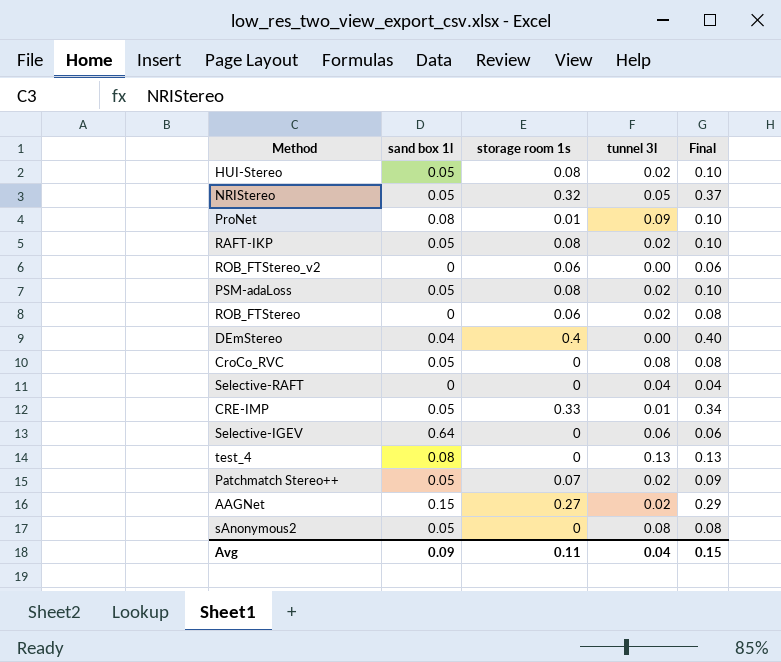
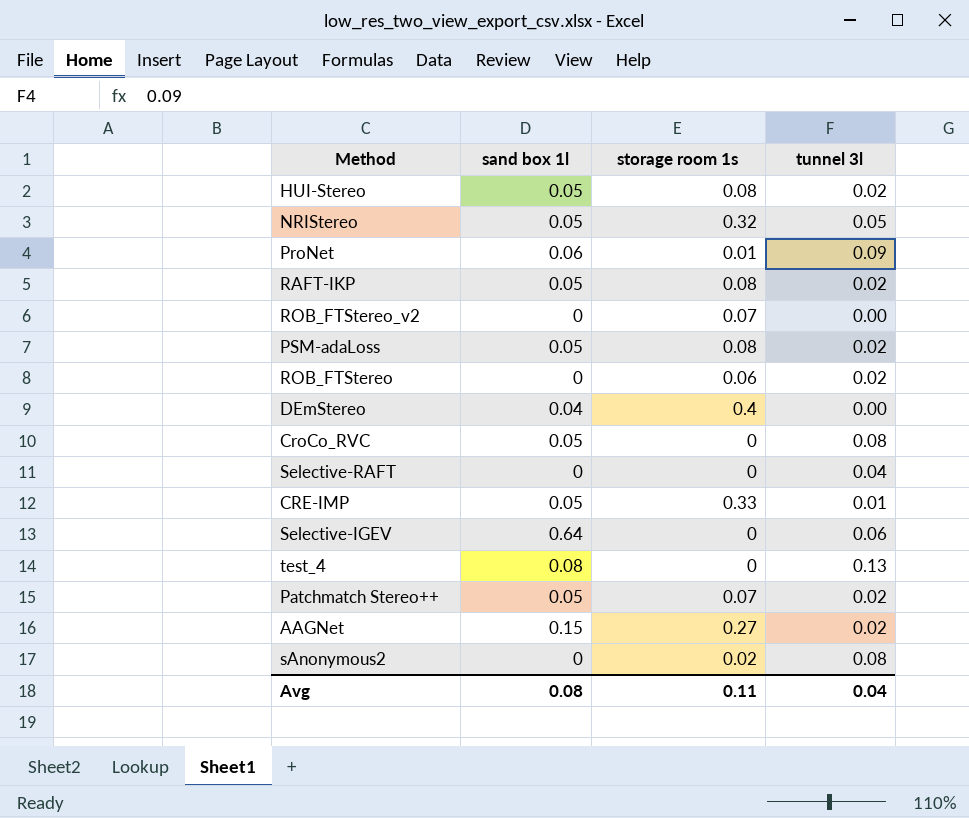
column Final | formula: [storage room 1s] + [tunnel 3l] -> none
ProNet | sand box 1l: 0.08 -> 0.06
ROB_FTStereo_v2 | storage room 1s: 0.06 -> 0.07
sAnonymous2 | sand box 1l: 0.05 -> 0
sAnonymous2 | storage room 1s: 0 -> 0.02
Avg | sand box 1l: 0.09 -> 0.08

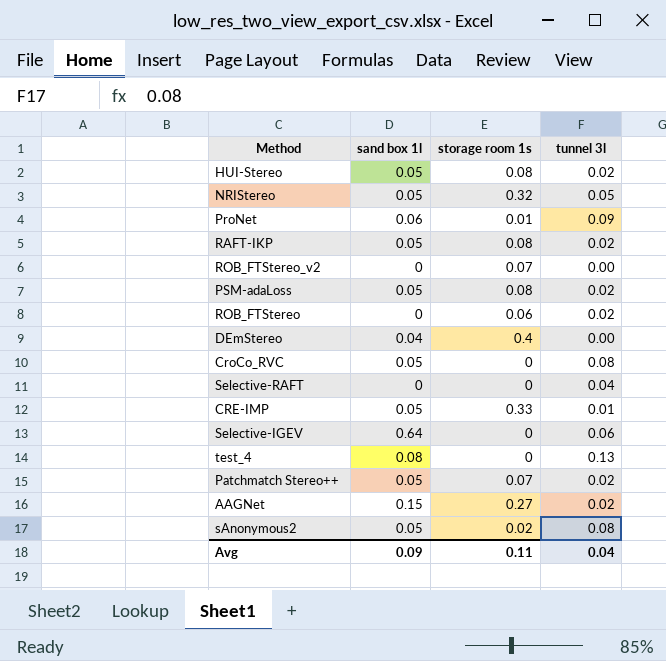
sAnonymous2 | sand box 1l: 0 -> 0.05
Avg | sand box 1l: 0.08 -> 0.09

